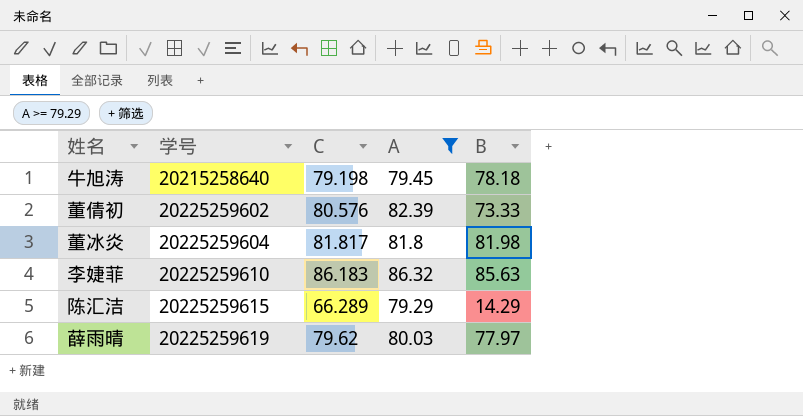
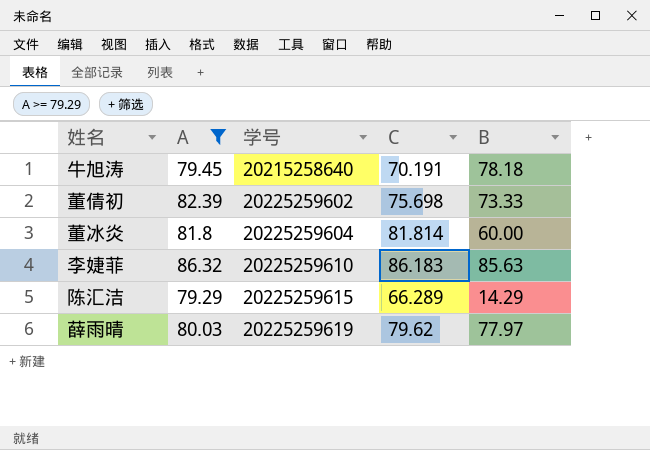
column A | position: 4 -> 2
牛旭涛 | C: 79.198 -> 70.191
董倩初 | C: 80.576 -> 75.698
董冰炎 | C: 81.817 -> 81.814
董冰炎 | B: 81.98 -> 60.00

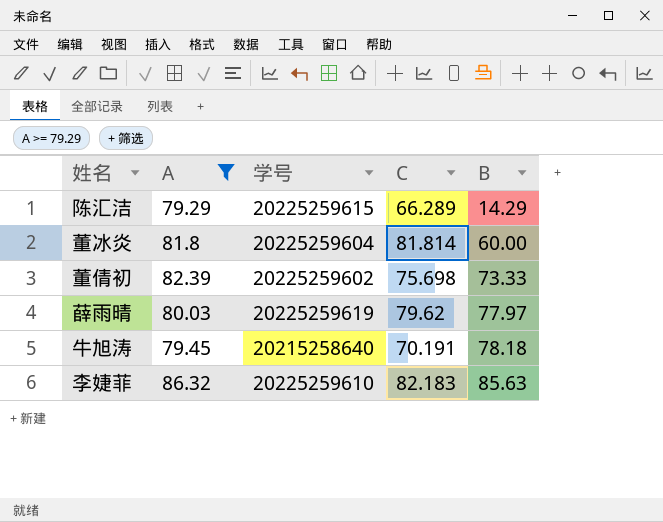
row order: 学号 ascending -> B ascending
李婕菲 | C: 86.183 -> 82.183

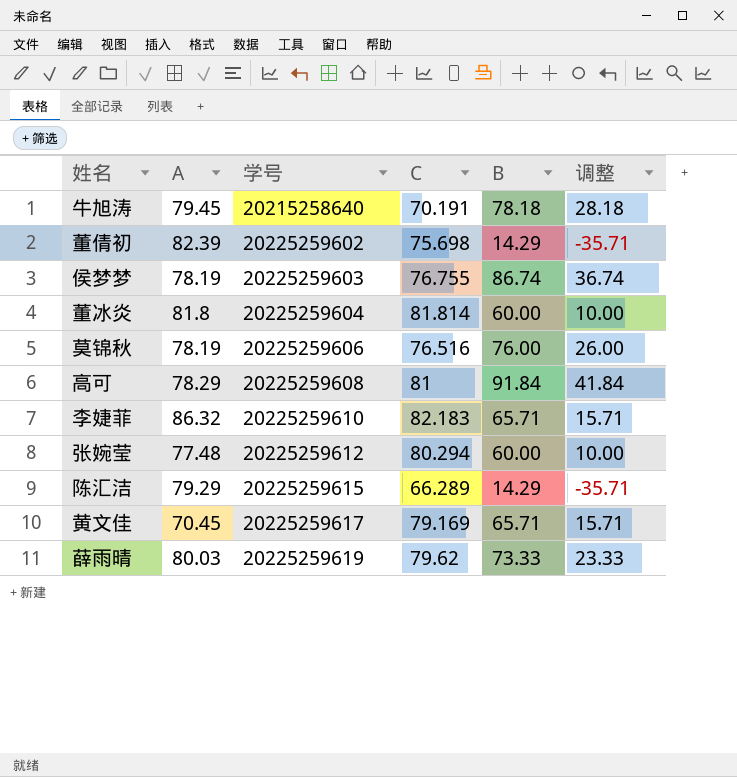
filter: A >= 79.29 -> none
row order: B ascending -> 学号 ascending
column 调整 | formula: none -> [B] - 50
董倩初 | B: 73.33 -> 14.29
李婕菲 | B: 85.63 -> 65.71
薛雨晴 | B: 77.97 -> 73.33

